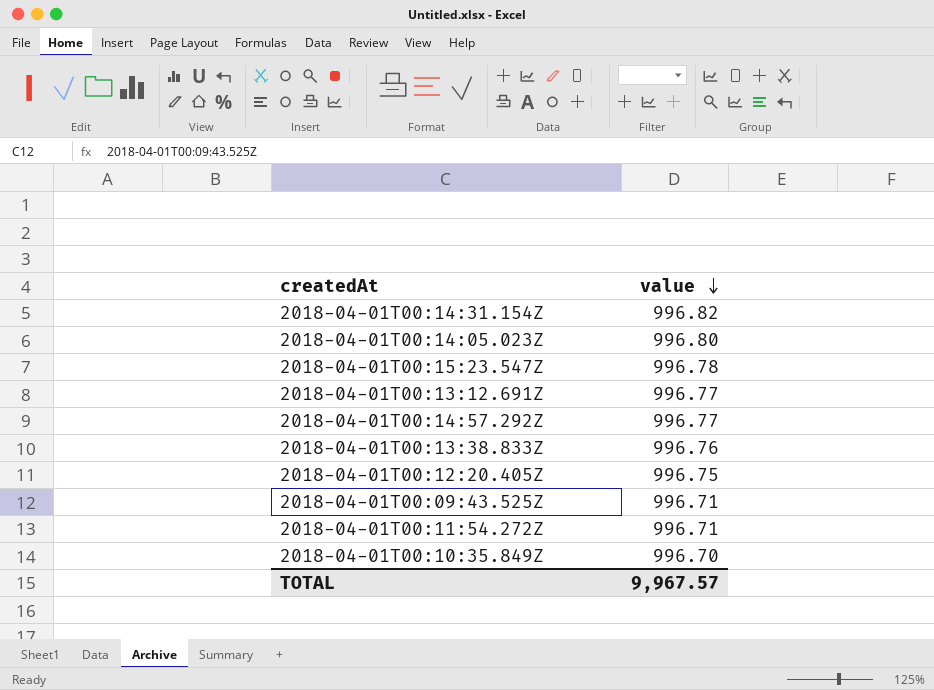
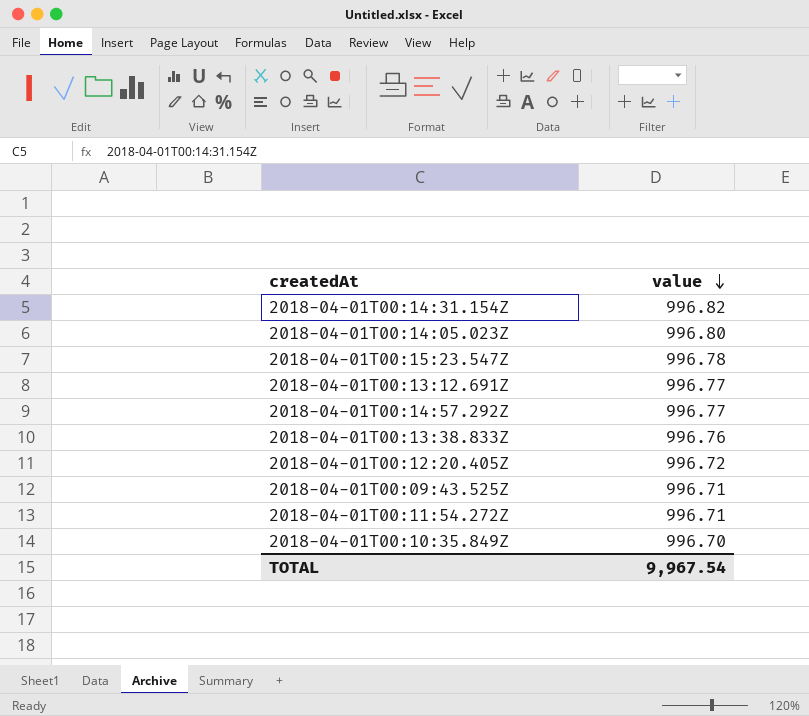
2018-04-01T00:12:20.405Z | value: 996.75 -> 996.72
TOTAL | value: 9,967.57 -> 9,967.54

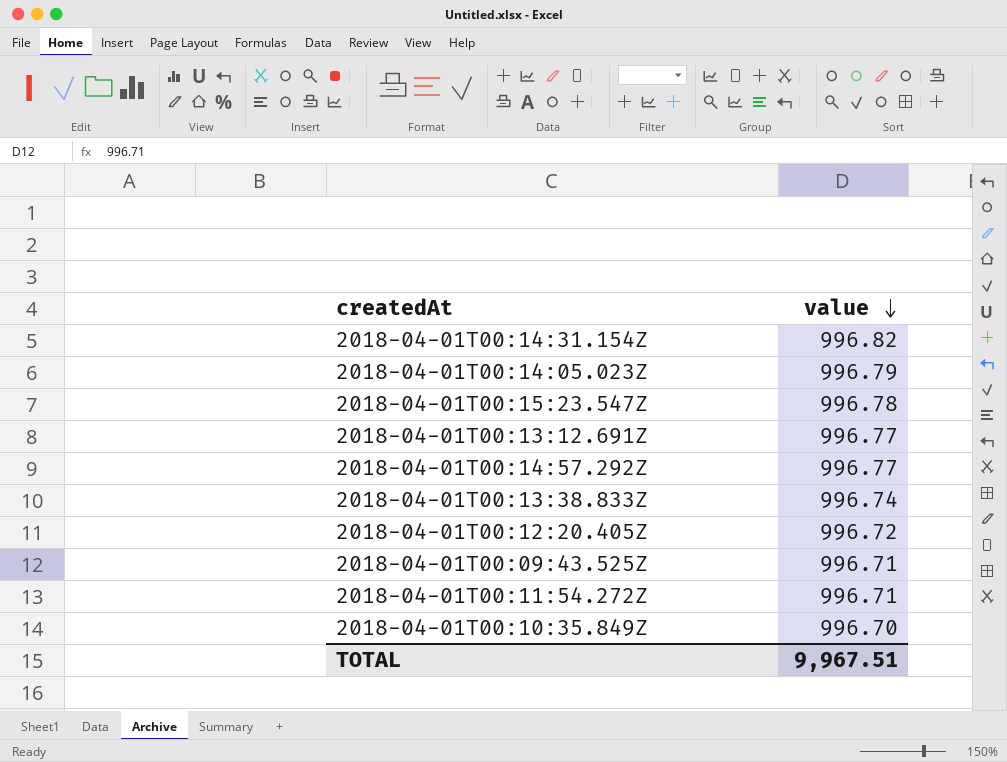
2018-04-01T00:14:05.023Z | value: 996.80 -> 996.79
2018-04-01T00:13:38.833Z | value: 996.76 -> 996.74
TOTAL | value: 9,967.54 -> 9,967.51

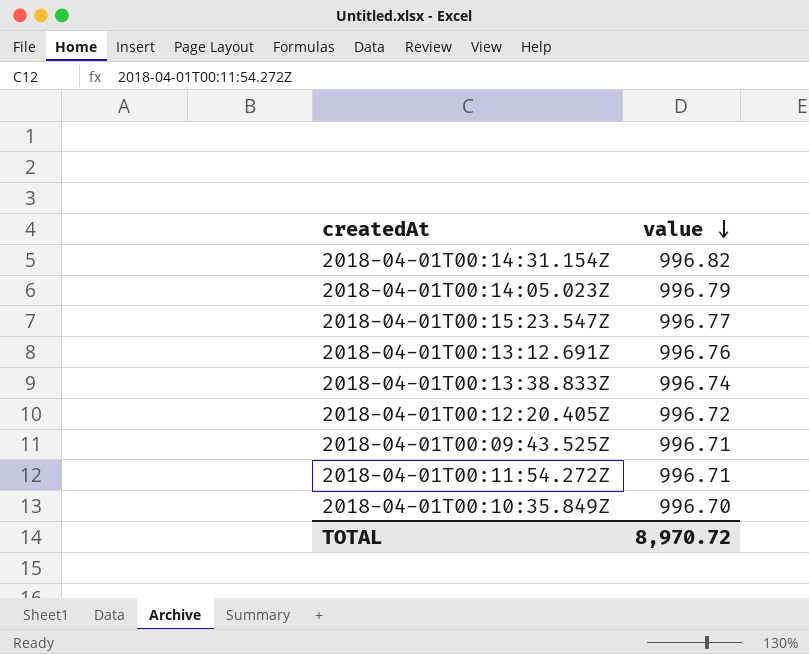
row 2018-04-01T00:14:57.292Z: 996.77 -> none
2018-04-01T00:15:23.547Z | value: 996.78 -> 996.77
2018-04-01T00:13:12.691Z | value: 996.77 -> 996.76
TOTAL | value: 9,967.51 -> 8,970.72

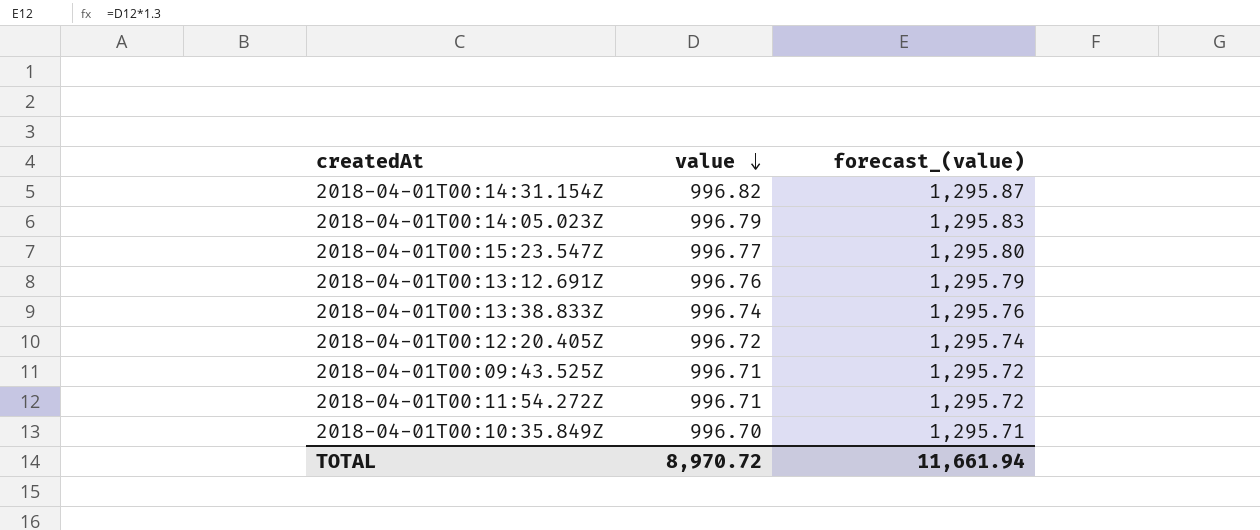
column forecast_(value) | formula: none -> [value] * 1.3

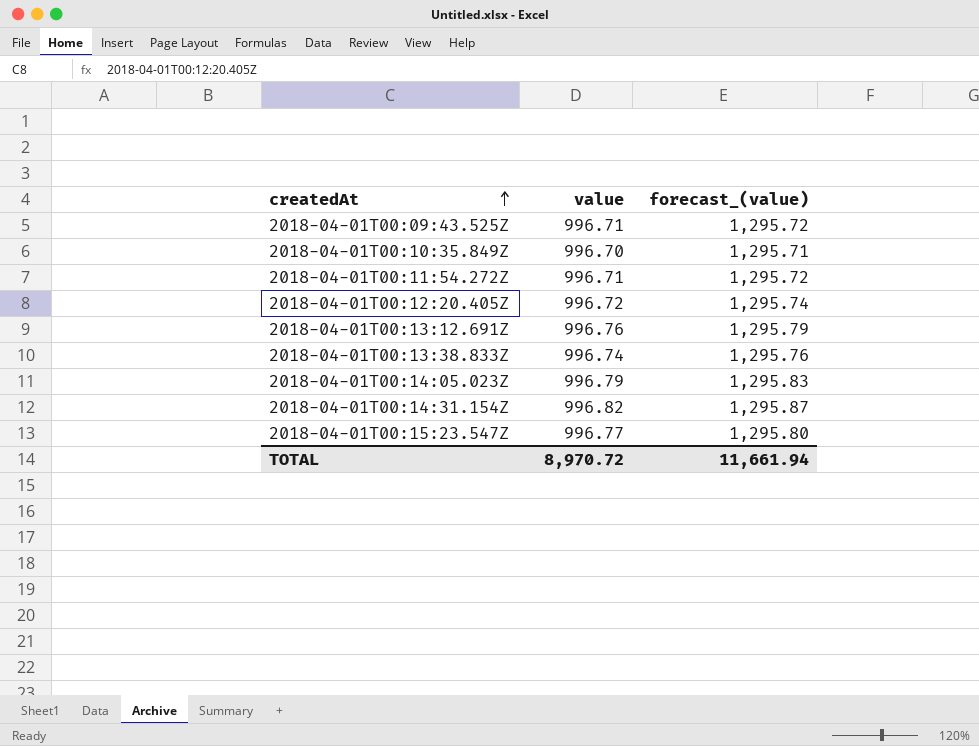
row order: value descending -> createdAt ascending

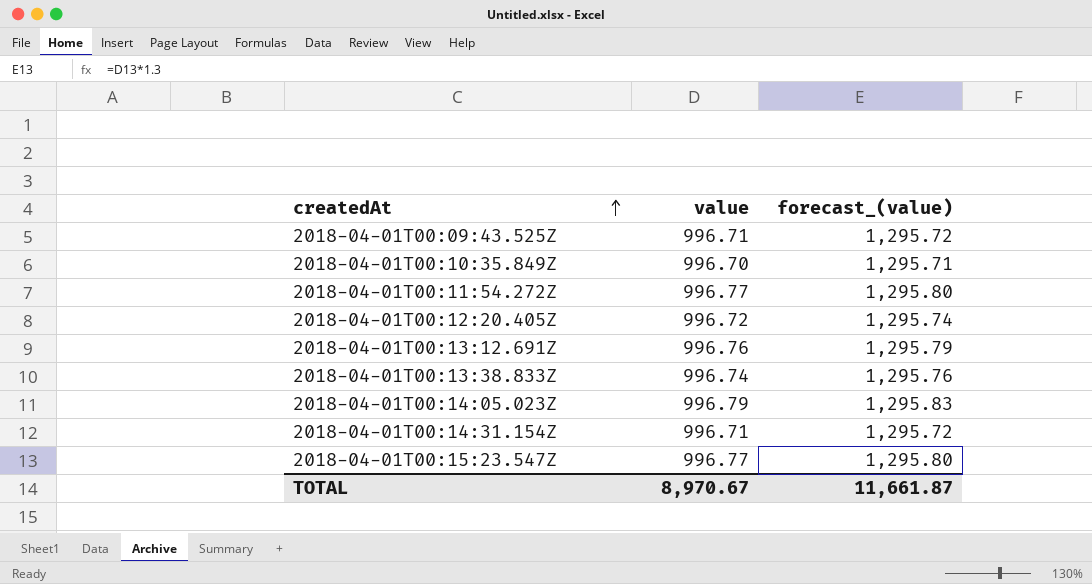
2018-04-01T00:11:54.272Z | value: 996.71 -> 996.77
2018-04-01T00:11:54.272Z | forecast_(value): 1,295.72 -> 1,295.80
2018-04-01T00:14:31.154Z | value: 996.82 -> 996.71
2018-04-01T00:14:31.154Z | forecast_(value): 1,295.87 -> 1,295.72
TOTAL | value: 8,970.72 -> 8,970.67
TOTAL | forecast_(value): 11,661.94 -> 11,661.87

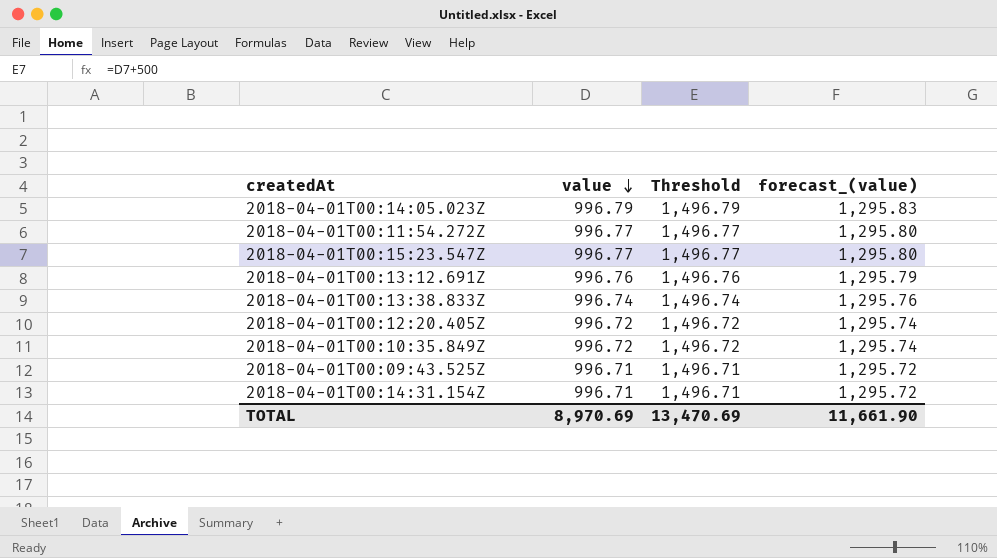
row order: createdAt ascending -> value descending
column Threshold | formula: none -> [value] + 500
2018-04-01T00:10:35.849Z | value: 996.70 -> 996.72
2018-04-01T00:10:35.849Z | forecast_(value): 1,295.71 -> 1,295.74
TOTAL | value: 8,970.67 -> 8,970.69
TOTAL | forecast_(value): 11,661.87 -> 11,661.90

